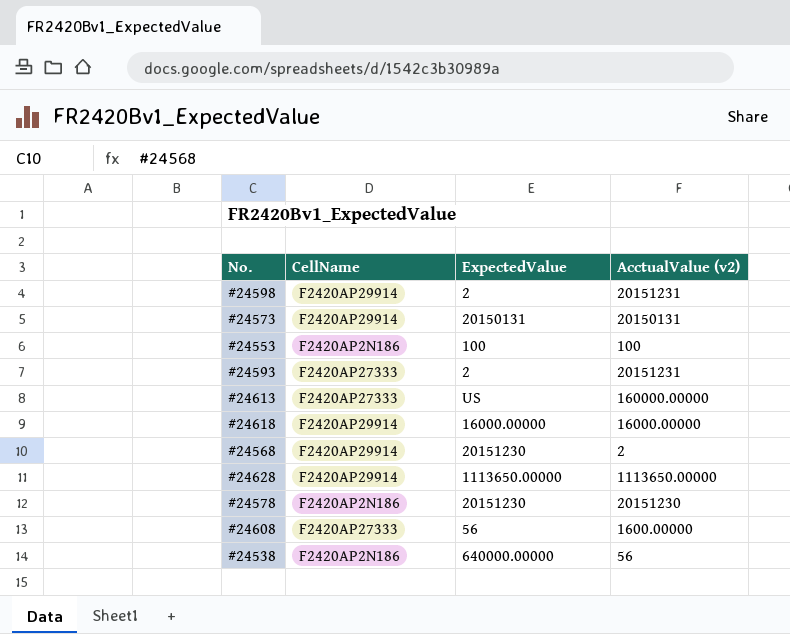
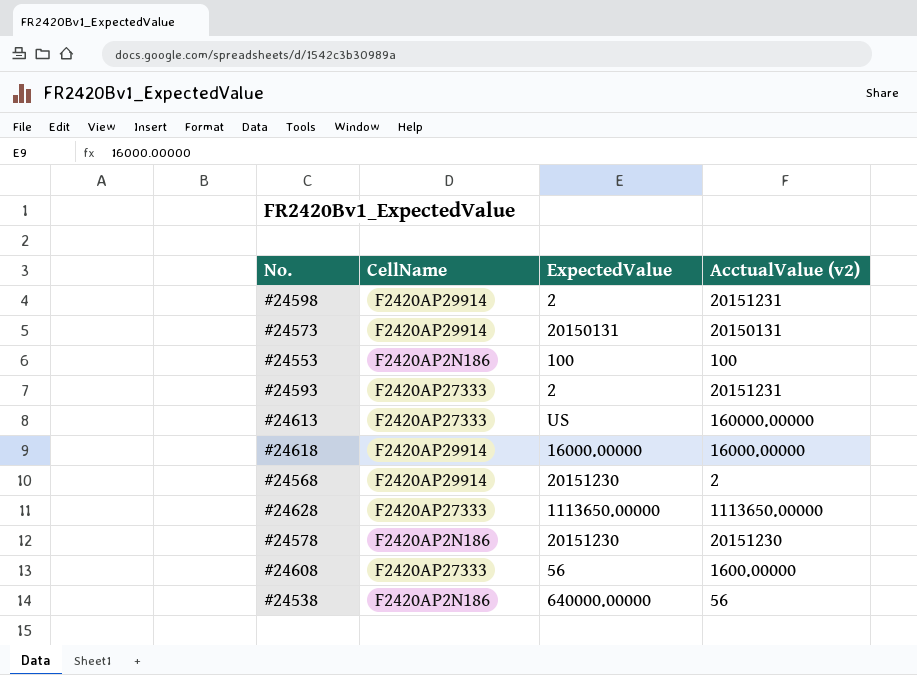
#24628 | CellName: F2420AP29914 -> F2420AP27333

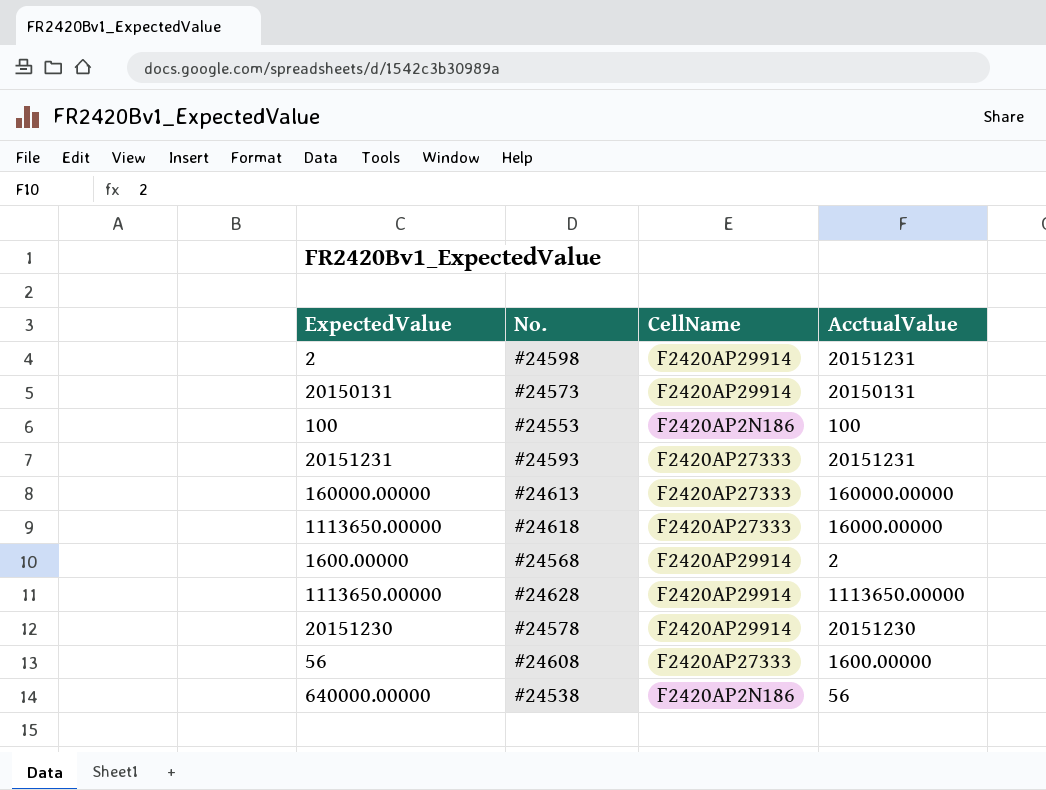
column ExpectedValue | position: 3 -> 1
column name: AcctualValue (v2) -> AcctualValue
#24593 | ExpectedValue: 2 -> 20151231
#24613 | ExpectedValue: US -> 160000.00000
#24618 | ExpectedValue: 16000.00000 -> 1113650.00000
#24618 | CellName: F2420AP29914 -> F2420AP27333
#24568 | ExpectedValue: 20151230 -> 1600.00000
#24628 | CellName: F2420AP27333 -> F2420AP29914
#24578 | CellName: F2420AP2N186 -> F2420AP29914

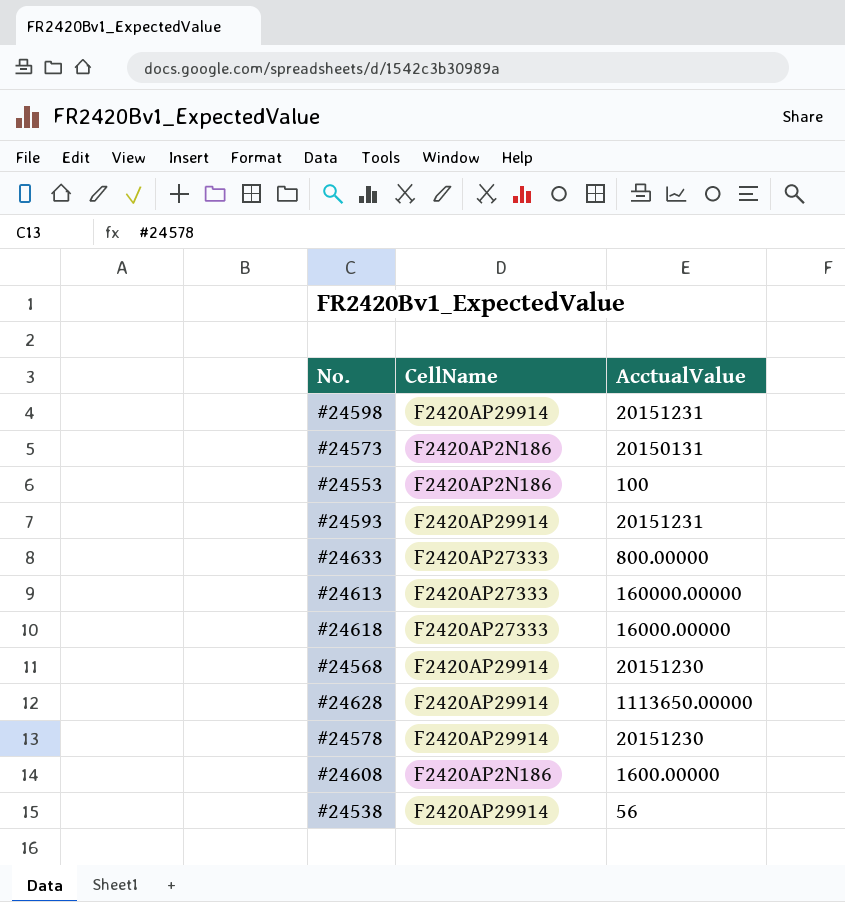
column ExpectedValue | position: 1 -> none
#24573 | CellName: F2420AP29914 -> F2420AP2N186
#24593 | CellName: F2420AP27333 -> F2420AP29914
row #24633: none -> F2420AP27333 | 800.00000
#24568 | AcctualValue: 2 -> 20151230
#24608 | CellName: F2420AP27333 -> F2420AP2N186
#24538 | CellName: F2420AP2N186 -> F2420AP29914

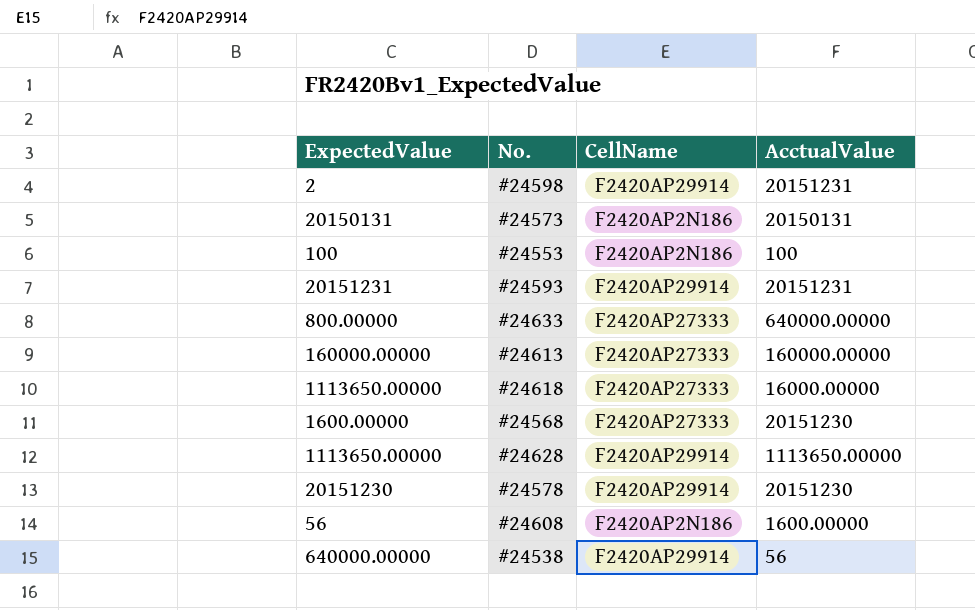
column ExpectedValue | position: none -> 1
#24633 | AcctualValue: 800.00000 -> 640000.00000
#24568 | CellName: F2420AP29914 -> F2420AP27333

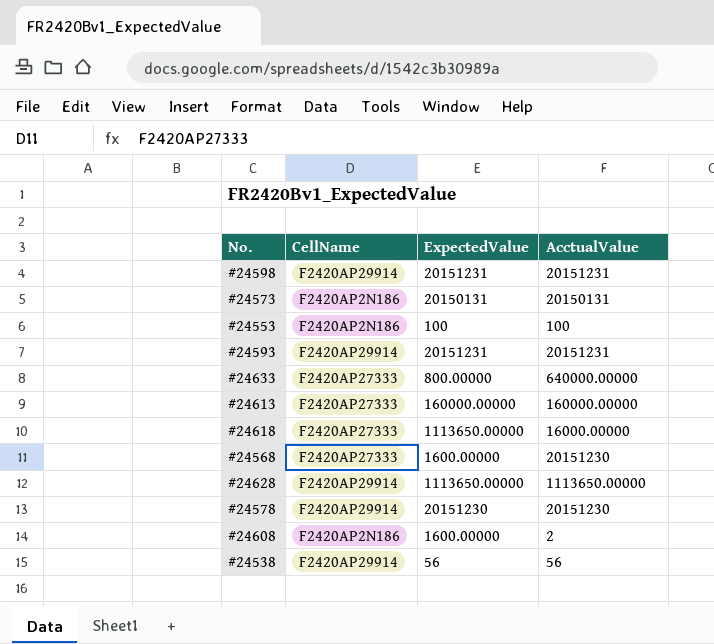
column ExpectedValue | position: 1 -> 3
#24598 | ExpectedValue: 2 -> 20151231
#24608 | ExpectedValue: 56 -> 1600.00000
#24608 | AcctualValue: 1600.00000 -> 2
#24538 | ExpectedValue: 640000.00000 -> 56

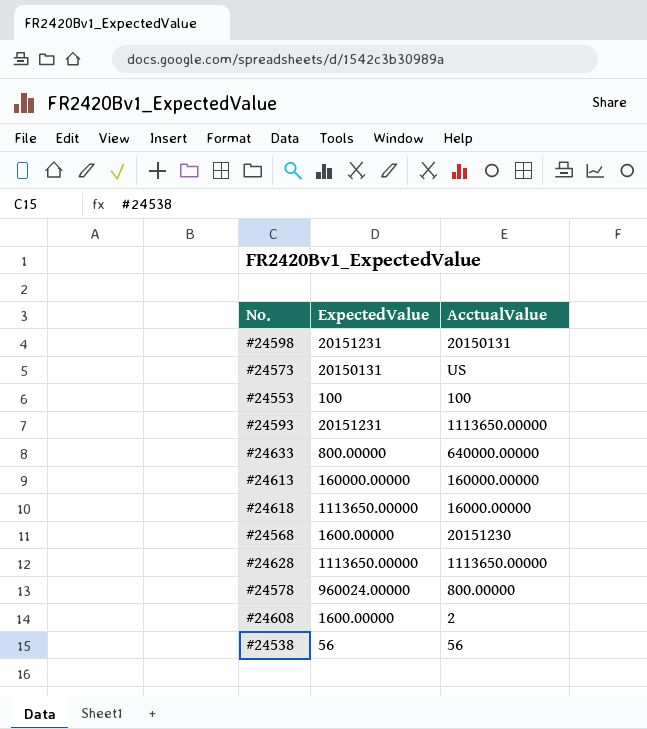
column CellName | position: 2 -> none
#24598 | AcctualValue: 20151231 -> 20150131
#24573 | AcctualValue: 20150131 -> US
#24593 | AcctualValue: 20151231 -> 1113650.00000
#24578 | ExpectedValue: 20151230 -> 960024.00000
#24578 | AcctualValue: 20151230 -> 800.00000

